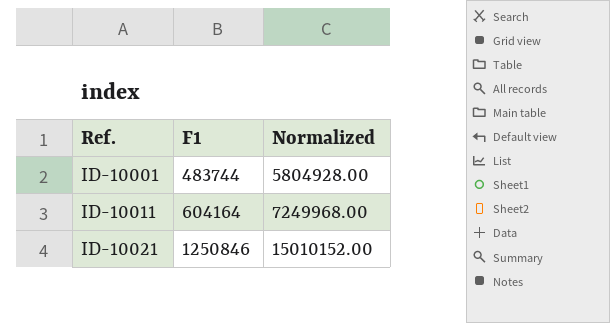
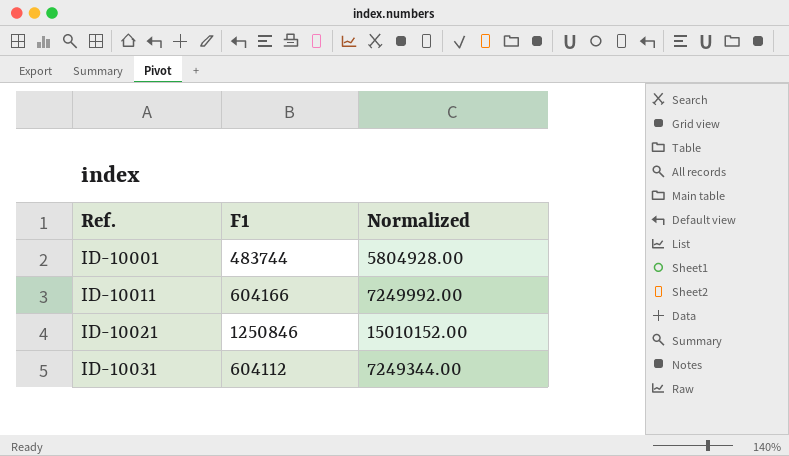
ID-10011 | F1: 604164 -> 604166
ID-10011 | Normalized: 7249968.00 -> 7249992.00
row ID-10031: none -> 604112 | 7249344.00

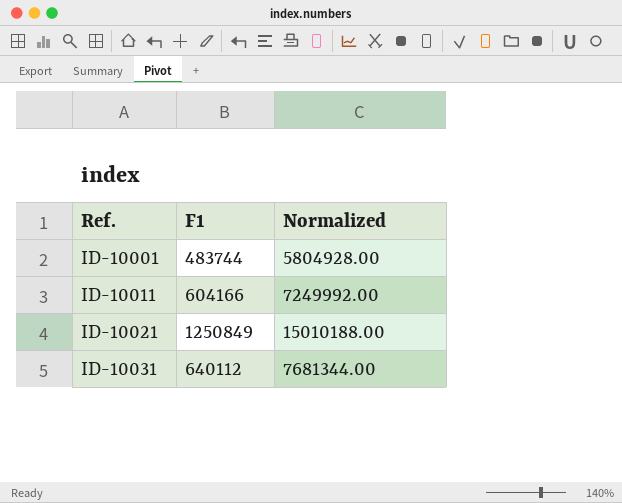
ID-10021 | F1: 1250846 -> 1250849
ID-10021 | Normalized: 15010152.00 -> 15010188.00
ID-10031 | F1: 604112 -> 640112
ID-10031 | Normalized: 7249344.00 -> 7681344.00

